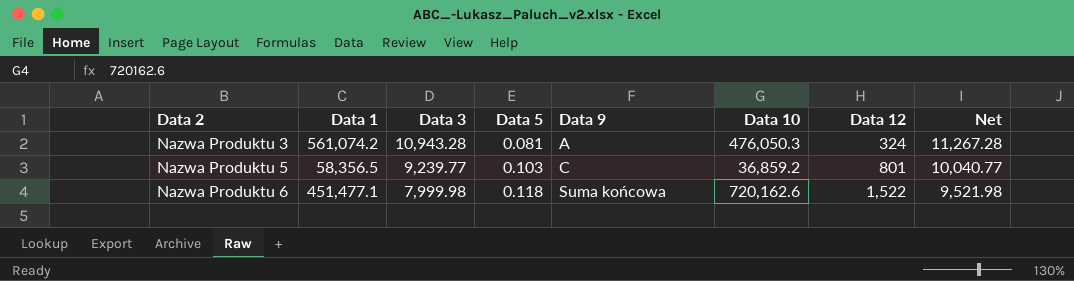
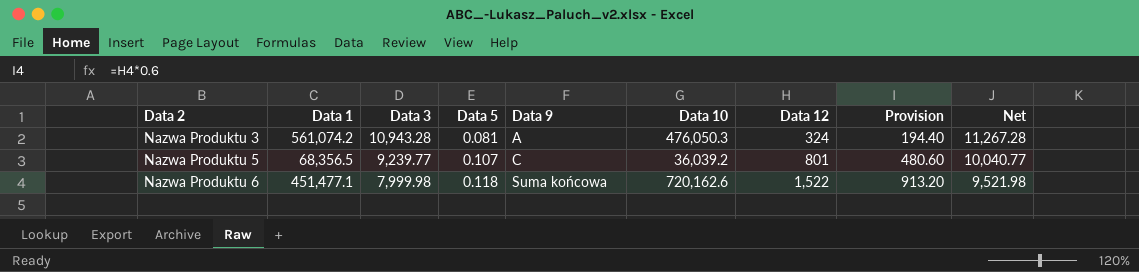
column Provision | formula: none -> [Data 12] * 0.6
Nazwa Produktu 5 | Data 1: 58,356.5 -> 68,356.5
Nazwa Produktu 5 | Data 5: 0.103 -> 0.107
Nazwa Produktu 5 | Data 10: 36,859.2 -> 36,039.2

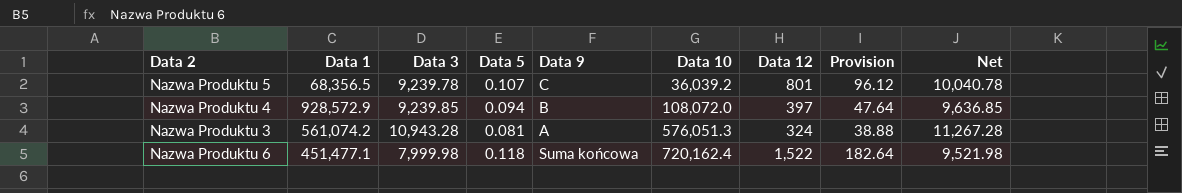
row order: Data 2 ascending -> Data 10 ascending
column Provision | formula: [Data 12] * 0.6 -> [Data 12] * 0.12
Nazwa Produktu 5 | Data 3: 9,239.77 -> 9,239.78
Nazwa Produktu 5 | Net: 10,040.77 -> 10,040.78
row Nazwa Produktu 4: none -> 928,572.9 | 9,239.85 | 0.094 | B | 108,072.0 | 397 | 47.64 | 9,636.85
Nazwa Produktu 3 | Data 10: 476,050.3 -> 576,051.3
Nazwa Produktu 6 | Data 10: 720,162.6 -> 720,162.4

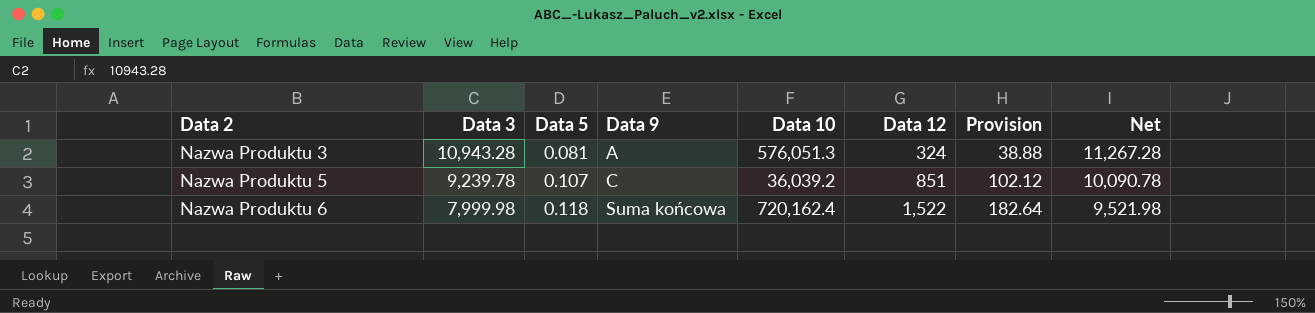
row order: Data 10 ascending -> Data 2 ascending
column Data 1 | position: 2 -> none
row Nazwa Produktu 4: 928,572.9 | 9,239.85 | 0.094 | B | 108,072.0 | 397 | 47.64 | 9,636.85 -> none
Nazwa Produktu 5 | Data 12: 801 -> 851
Nazwa Produktu 5 | Provision: 96.12 -> 102.12
Nazwa Produktu 5 | Net: 10,040.78 -> 10,090.78

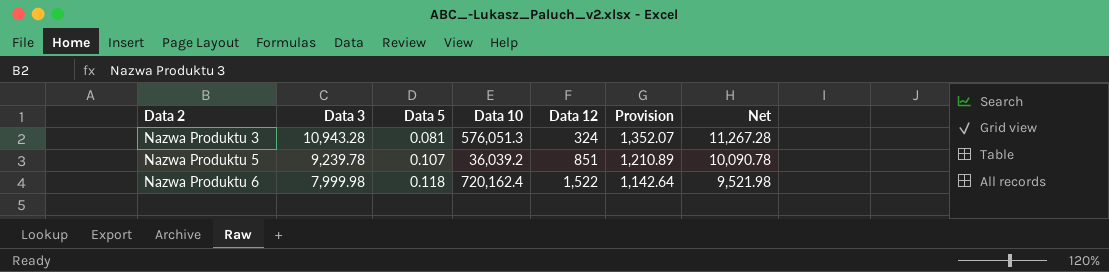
column Data 9 | position: 4 -> none
column Provision | formula: [Data 12] * 0.12 -> [Net] * 0.12

